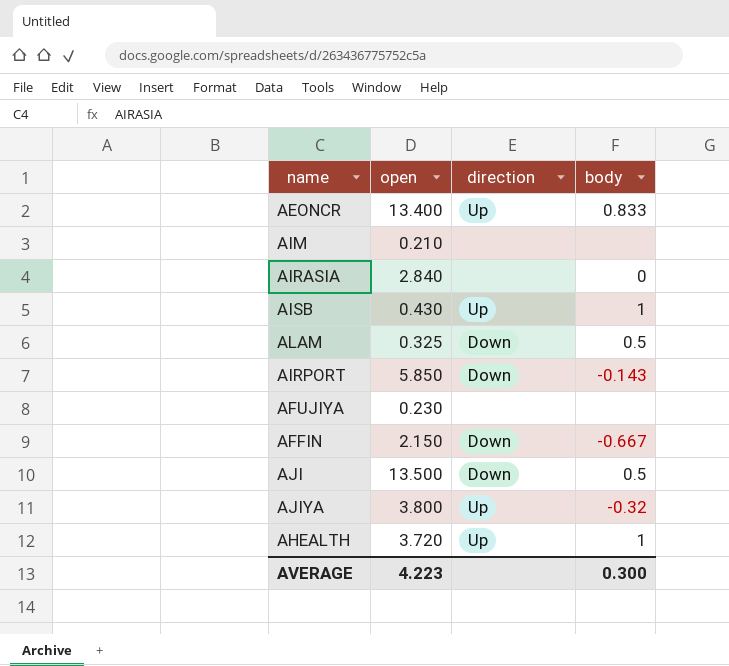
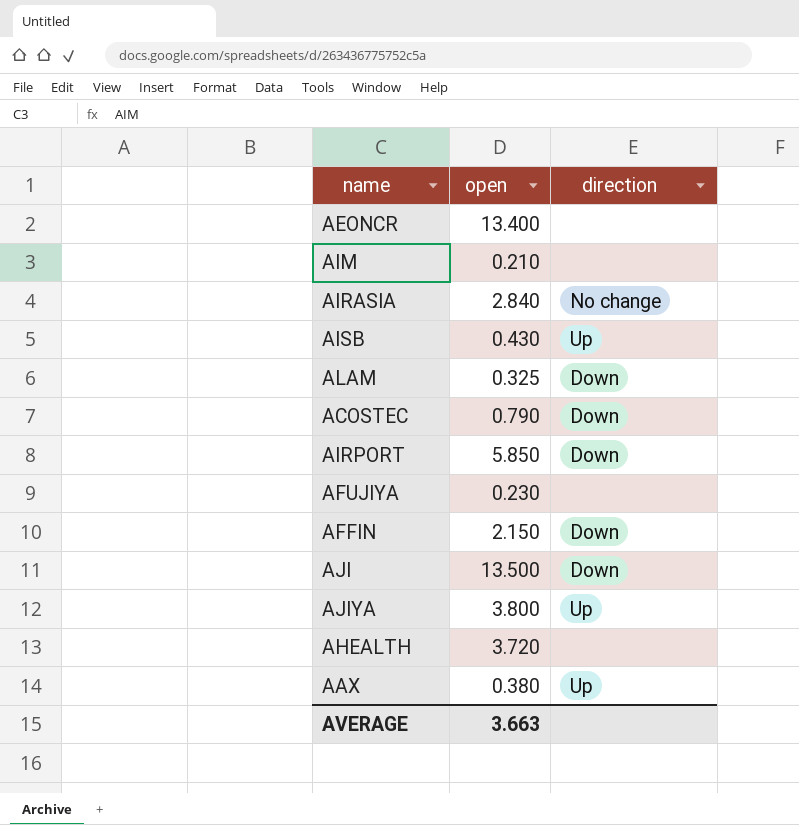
column body | position: 4 -> none
AEONCR | direction: Up -> none
AIRASIA | direction: none -> No change
row ACOSTEC: none -> 0.790 | Down
AHEALTH | direction: Up -> none
row AAX: none -> 0.380 | Up
AVERAGE | open: 4.223 -> 3.663

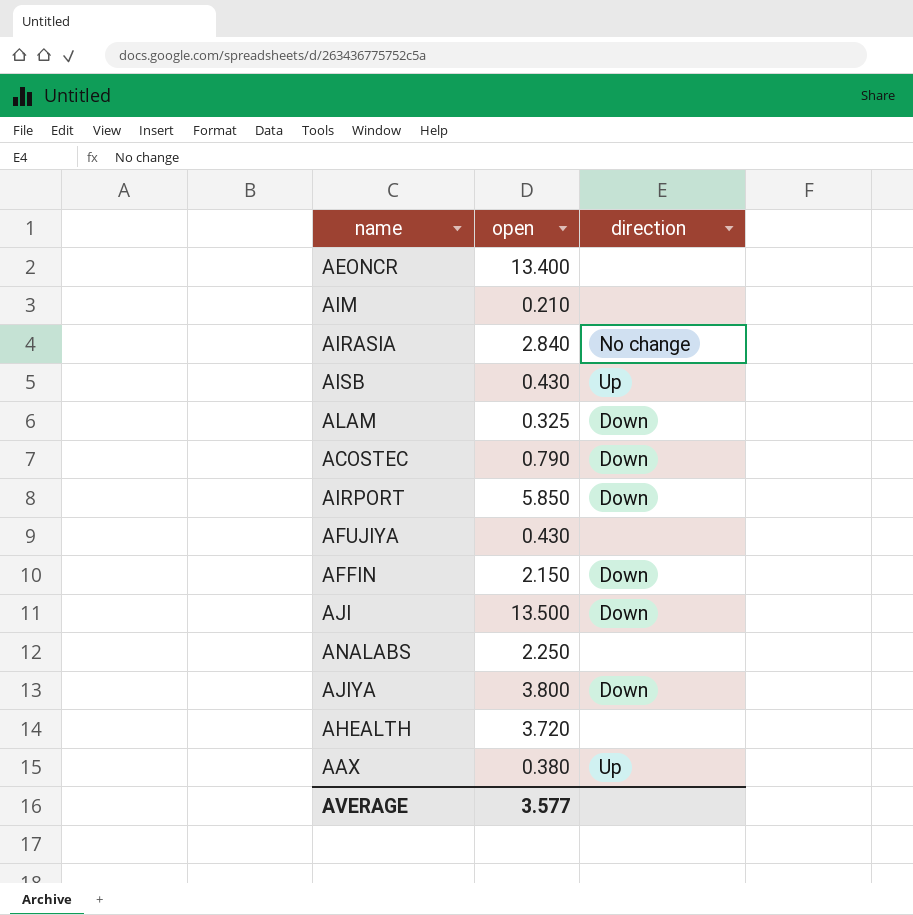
AFUJIYA | open: 0.230 -> 0.430
row ANALABS: none -> 2.250 | none
AJIYA | direction: Up -> Down
AVERAGE | open: 3.663 -> 3.577

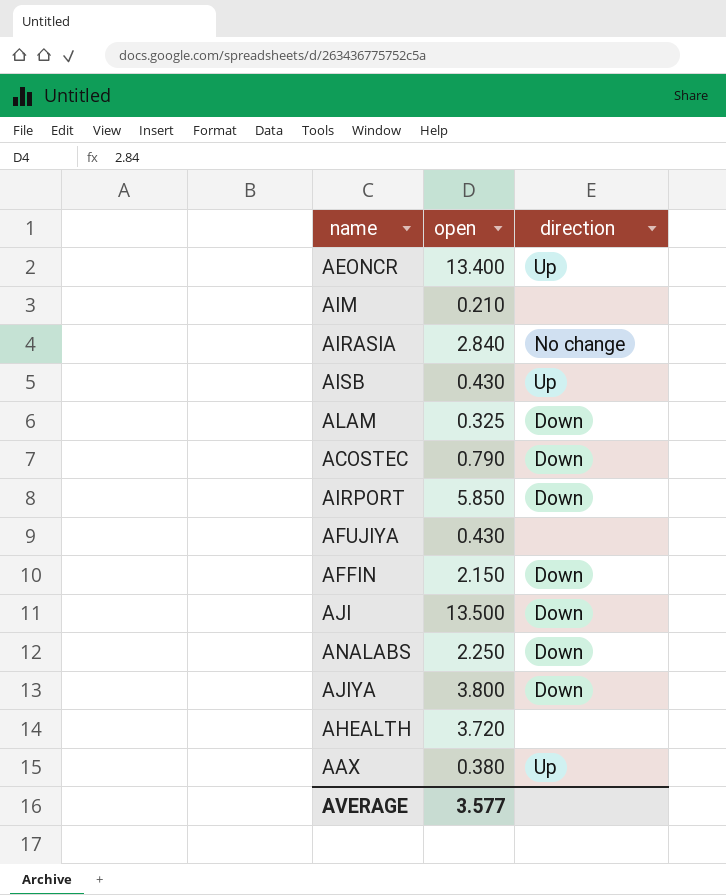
AEONCR | direction: none -> Up
ANALABS | direction: none -> Down

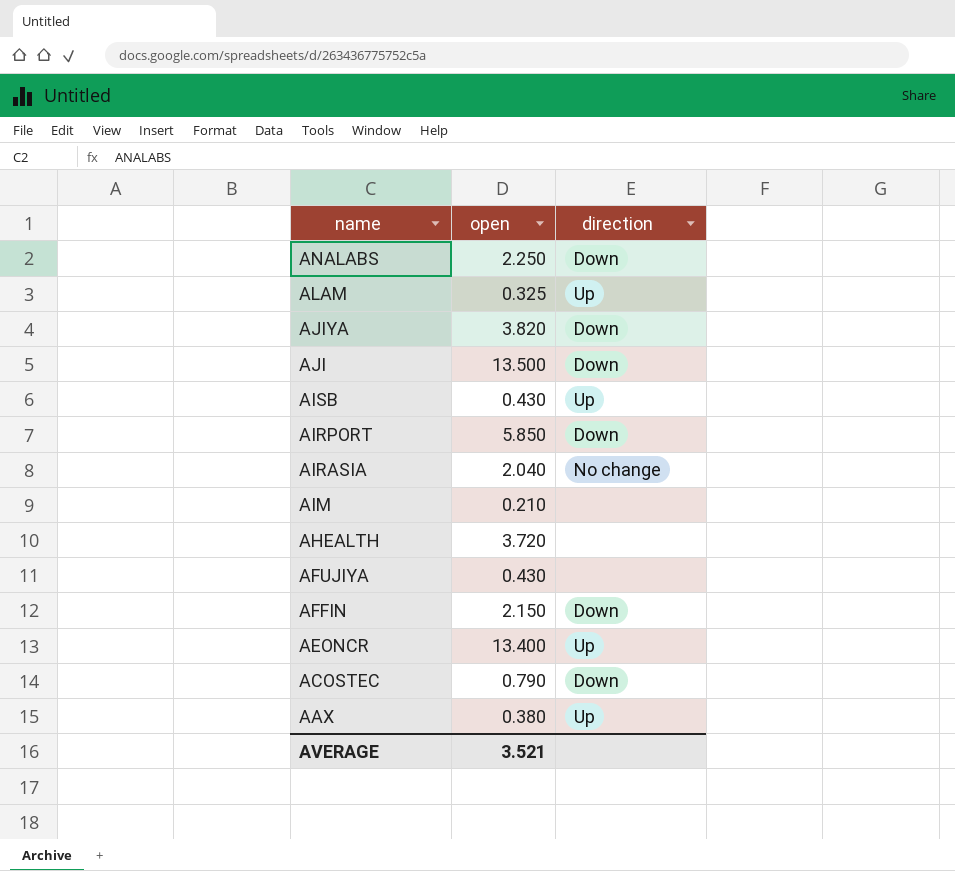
row order: none -> name descending
ALAM | direction: Down -> Up
AJIYA | open: 3.800 -> 3.820
AIRASIA | open: 2.840 -> 2.040
AVERAGE | open: 3.577 -> 3.521

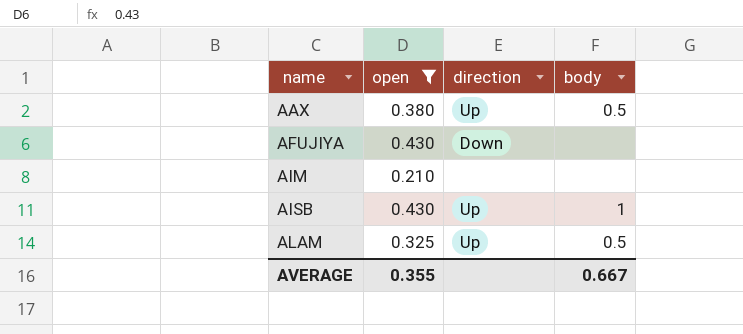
filter: none -> open <= 0.430
row order: name descending -> name ascending
column body | position: none -> 4
AFUJIYA | direction: none -> Down
AVERAGE | open: 3.521 -> 0.355

